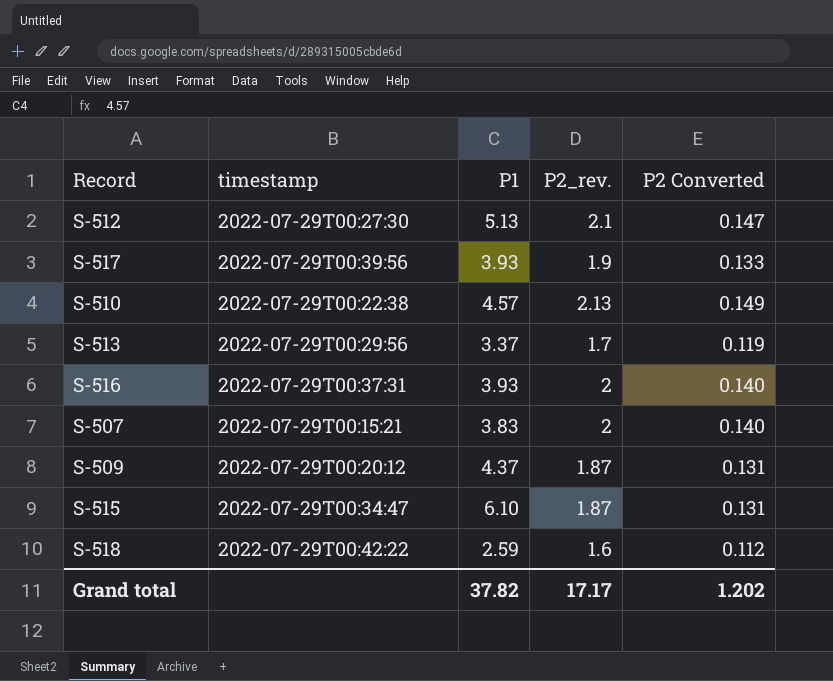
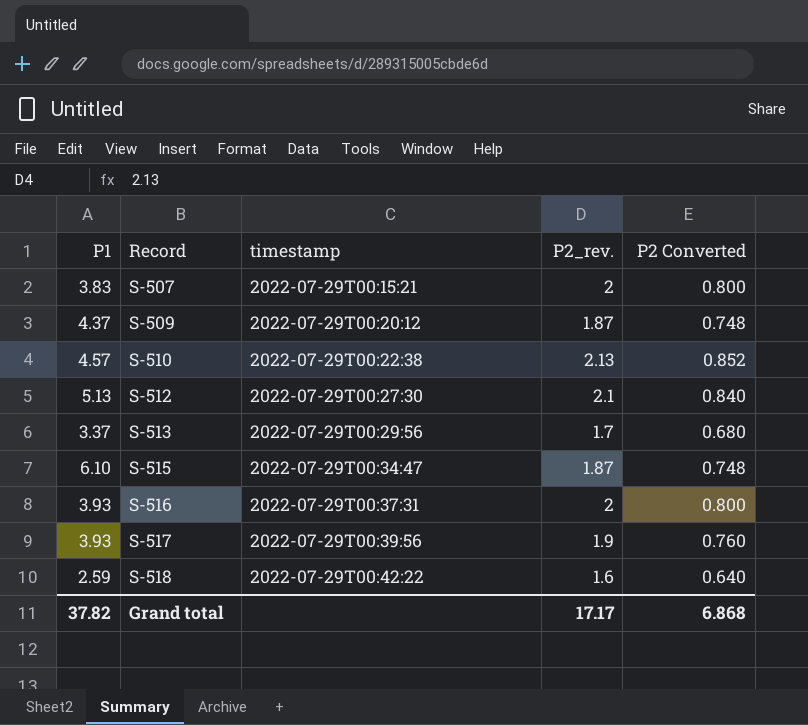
row order: none -> Record ascending
column P1 | position: 3 -> 1
column P2 Converted | formula: [P2_rev.] * 0.07 -> [P2_rev.] * 0.4
Grand total | P2 Converted: 1.202 -> 6.868

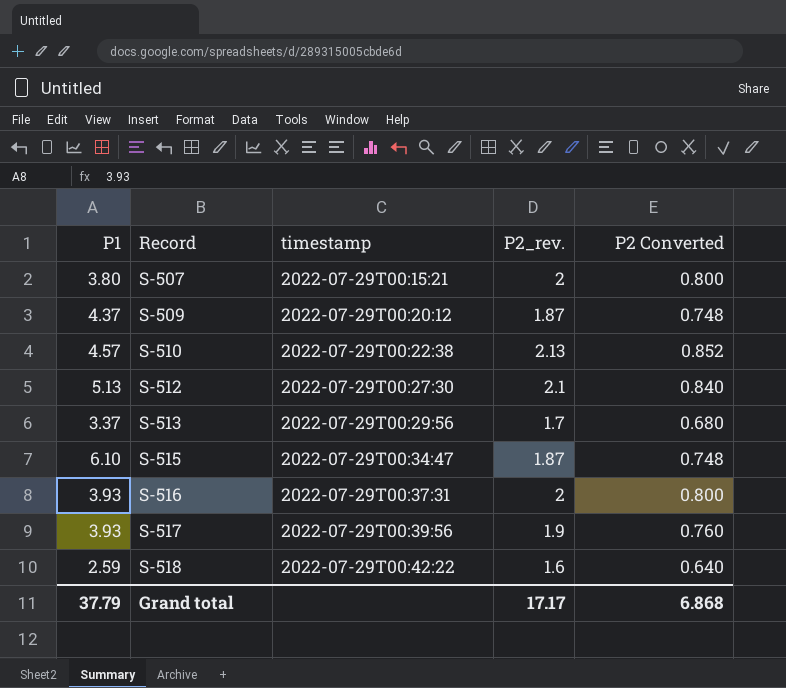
S-507 | P1: 3.83 -> 3.80
Grand total | P1: 37.82 -> 37.79

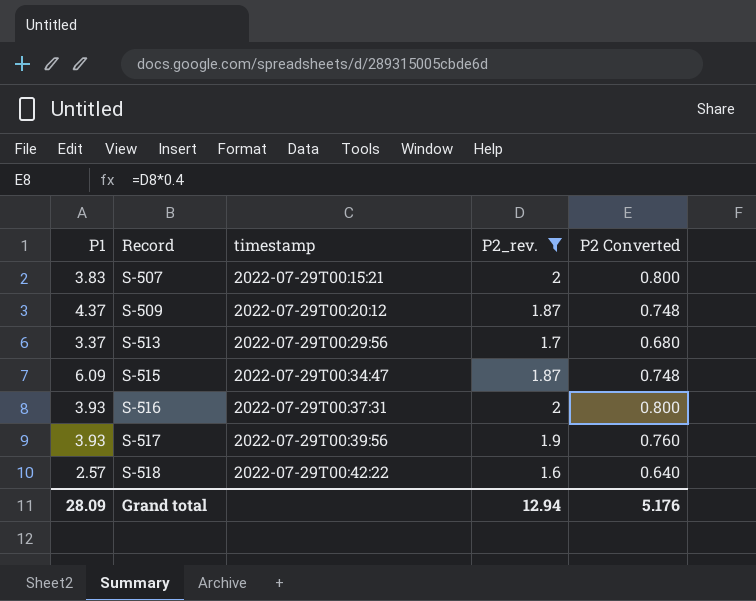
filter: none -> P2_rev. <= 2
S-507 | P1: 3.80 -> 3.83
S-515 | P1: 6.10 -> 6.09
S-518 | P1: 2.59 -> 2.57
Grand total | P1: 37.79 -> 28.09
Grand total | P2_rev.: 17.17 -> 12.94
Grand total | P2 Converted: 6.868 -> 5.176

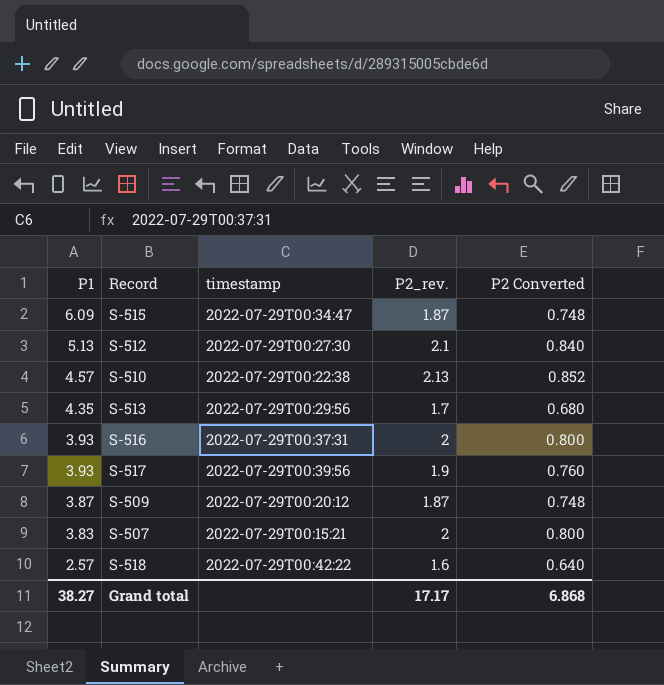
filter: P2_rev. <= 2 -> none
row order: Record ascending -> P1 descending
S-513 | P1: 3.37 -> 4.35
S-509 | P1: 4.37 -> 3.87
Grand total | P1: 28.09 -> 38.27
Grand total | P2_rev.: 12.94 -> 17.17
Grand total | P2 Converted: 5.176 -> 6.868

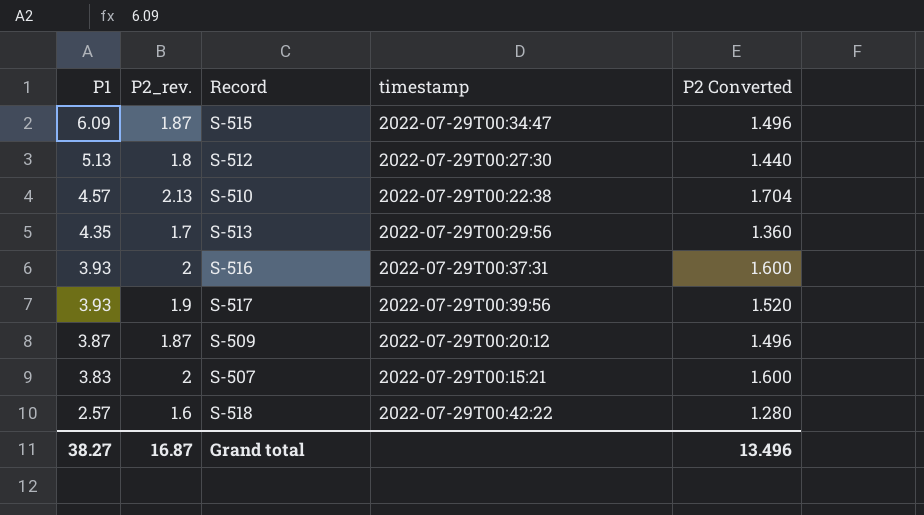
column P2_rev. | position: 4 -> 2
column P2 Converted | formula: [P2_rev.] * 0.4 -> [P2_rev.] * 0.8
S-512 | P2_rev.: 2.1 -> 1.8
Grand total | P2_rev.: 17.17 -> 16.87
Grand total | P2 Converted: 6.868 -> 13.496

